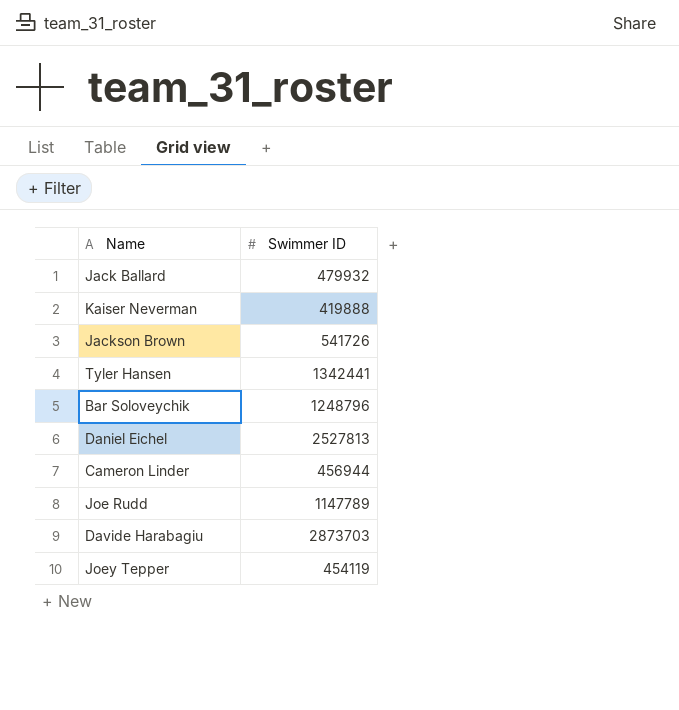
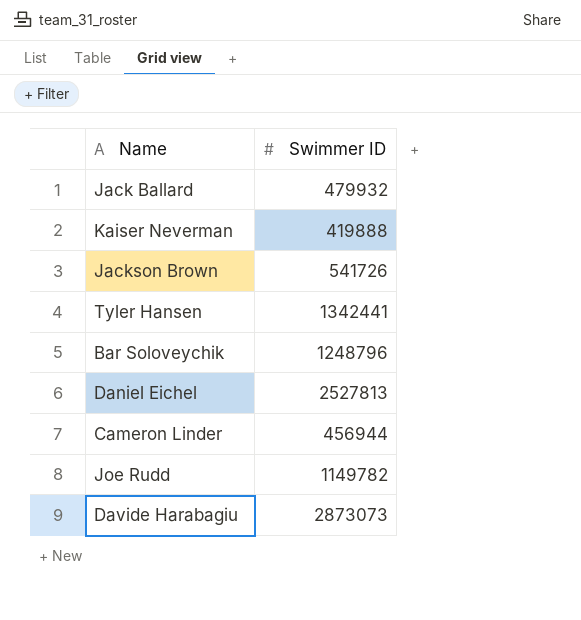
row Joey Tepper: 454119 -> none
Joe Rudd | Swimmer ID: 1147789 -> 1149782
Davide Harabagiu | Swimmer ID: 2873703 -> 2873073

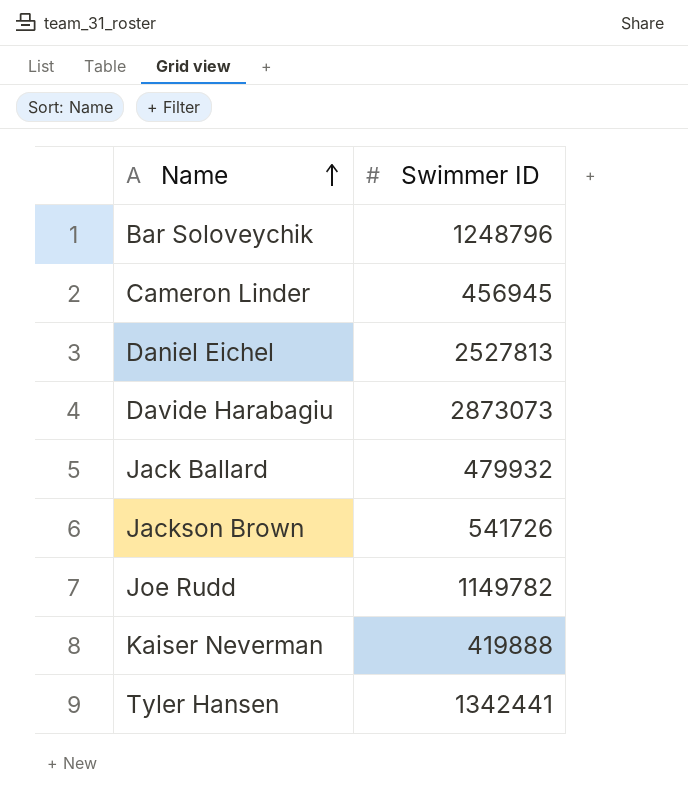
row order: none -> Name ascending
Cameron Linder | Swimmer ID: 456944 -> 456945

